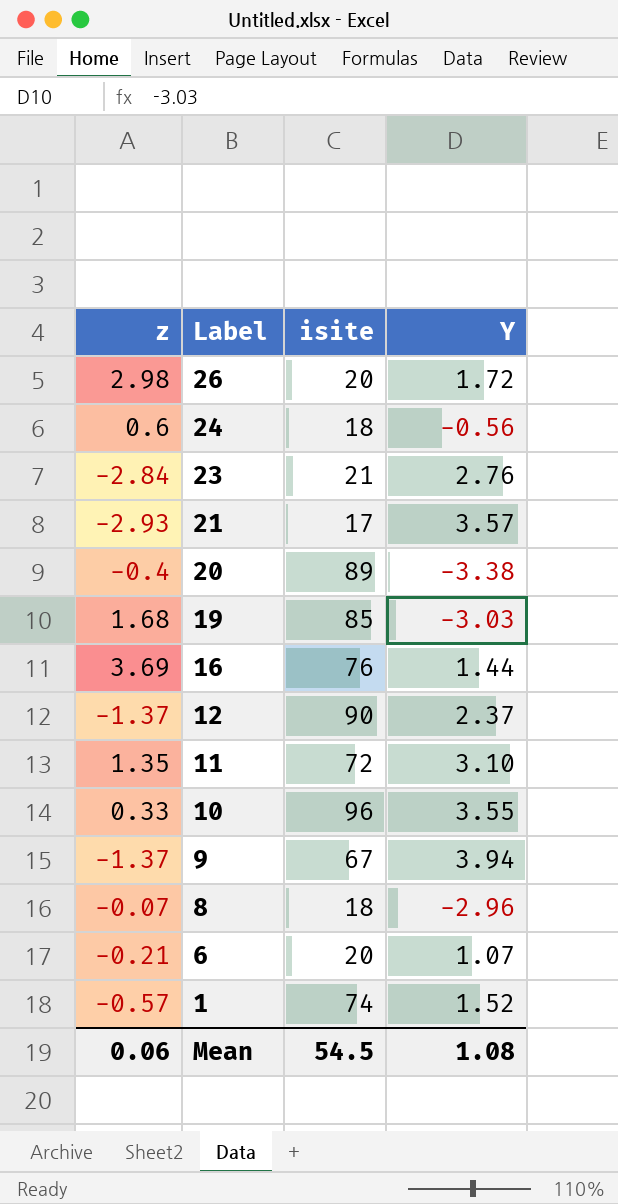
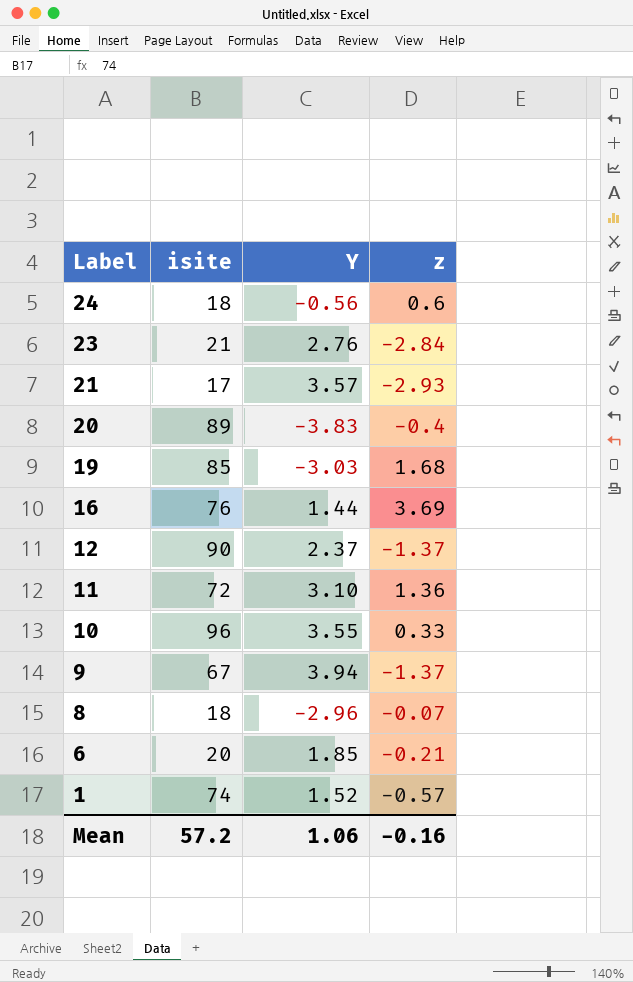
column z | position: 1 -> 4
row 26: 2.98 | 20 | 1.72 -> none
20 | Y: -3.38 -> -3.83
11 | z: 1.35 -> 1.36
6 | Y: 1.07 -> 1.85
Mean | isite: 54.5 -> 57.2
Mean | Y: 1.08 -> 1.06
Mean | z: 0.06 -> -0.16

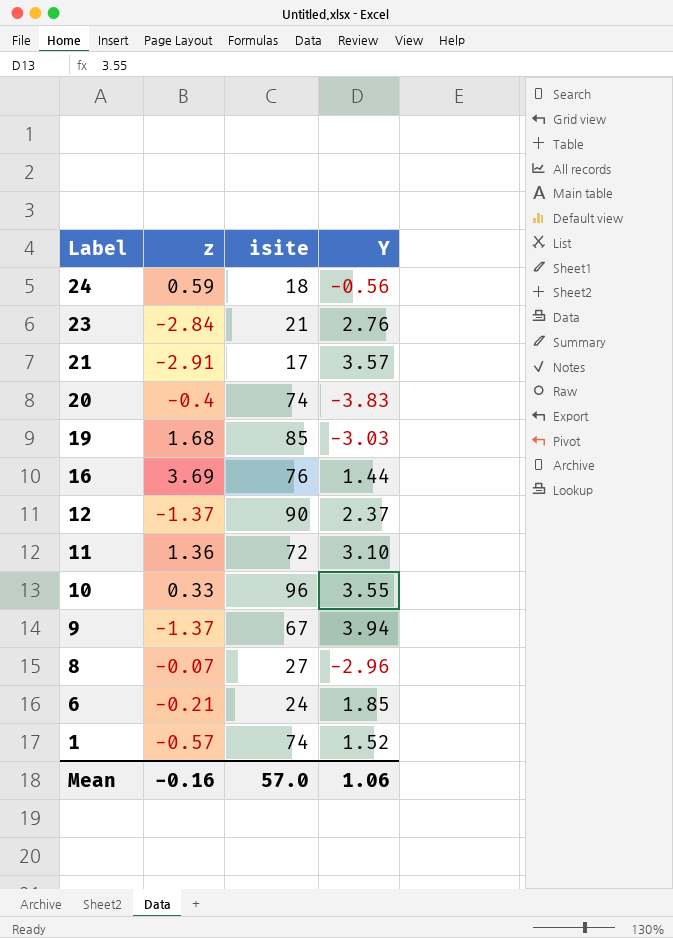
column z | position: 4 -> 2
24 | z: 0.6 -> 0.59
21 | z: -2.93 -> -2.91
20 | isite: 89 -> 74
8 | isite: 18 -> 27
6 | isite: 20 -> 24
Mean | isite: 57.2 -> 57.0

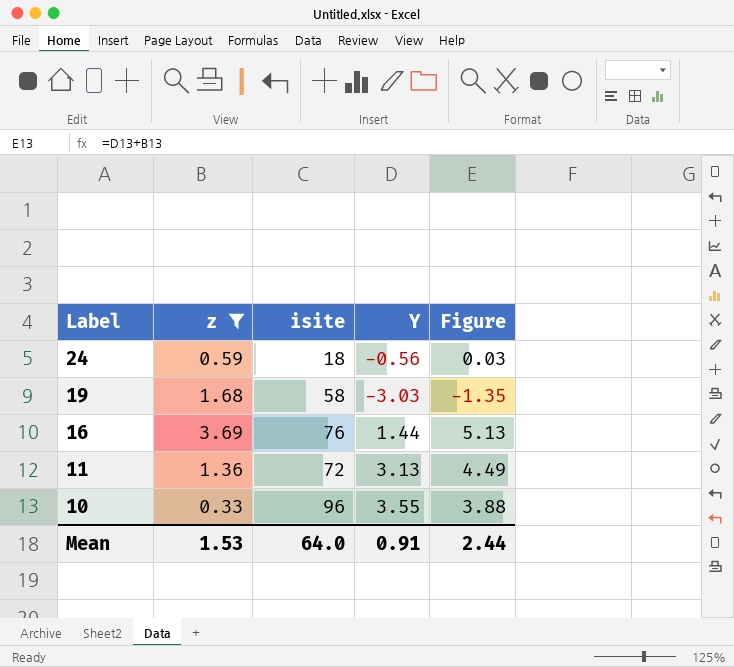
filter: none -> z >= 0.33
column Figure | formula: none -> [z] + [Y]
19 | isite: 85 -> 58
11 | Y: 3.10 -> 3.13
Mean | z: -0.16 -> 1.53
Mean | isite: 57.0 -> 64.0
Mean | Y: 1.06 -> 0.91

